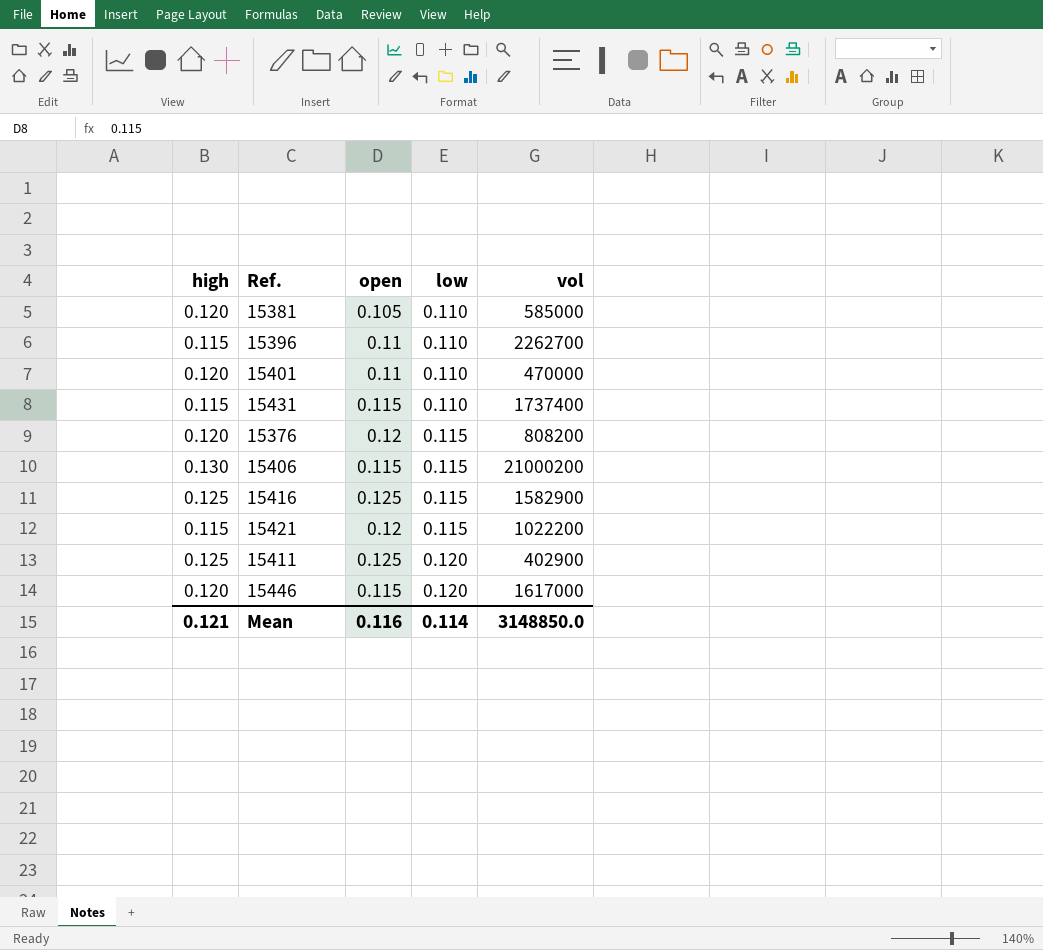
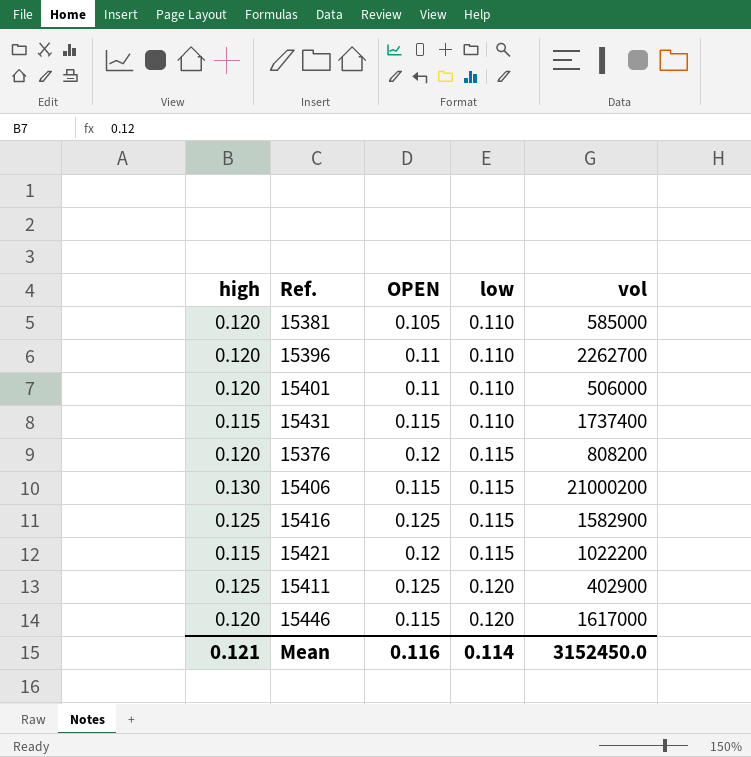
column name: open -> OPEN
15396 | high: 0.115 -> 0.120
15401 | vol: 470000 -> 506000
Mean | vol: 3148850.0 -> 3152450.0

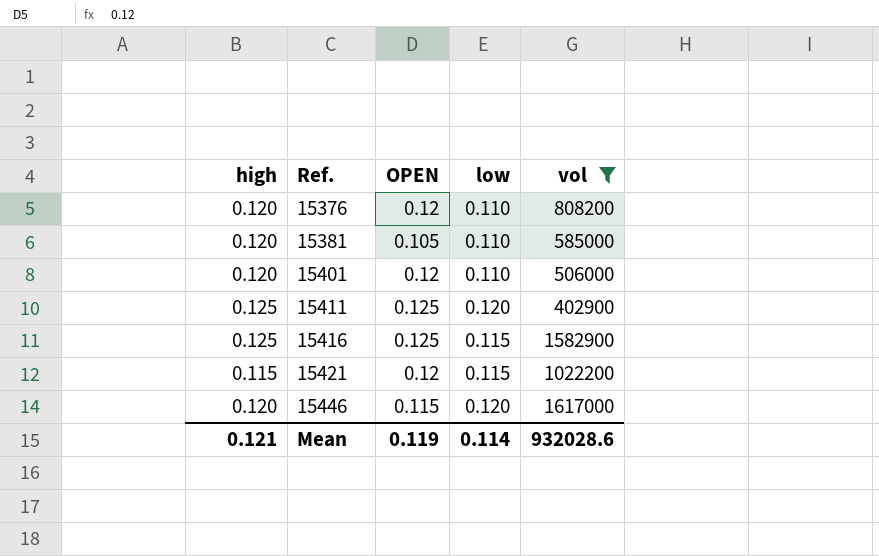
filter: none -> vol <= 1617000
row order: low ascending -> Ref. ascending
15376 | low: 0.115 -> 0.110
15401 | OPEN: 0.11 -> 0.12
Mean | OPEN: 0.116 -> 0.119
Mean | vol: 3152450.0 -> 932028.6

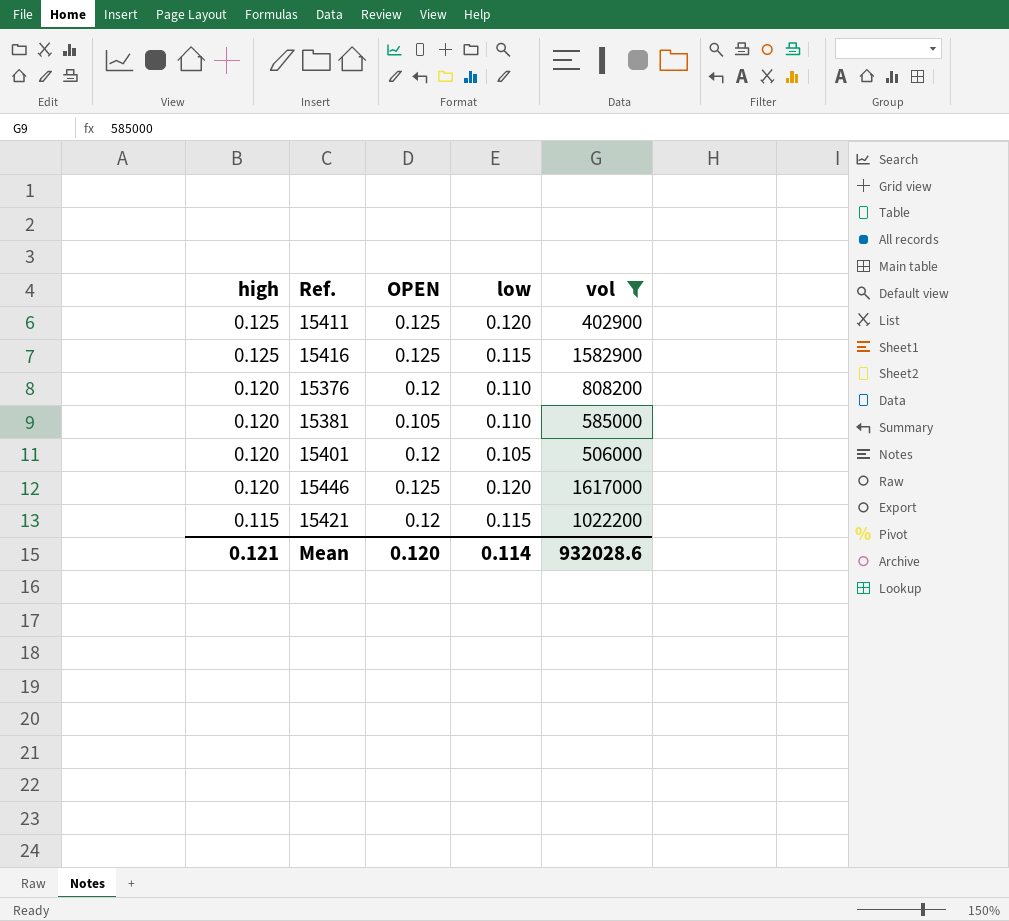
row order: Ref. ascending -> high descending
15401 | low: 0.110 -> 0.105
15446 | OPEN: 0.115 -> 0.125
Mean | OPEN: 0.119 -> 0.120

